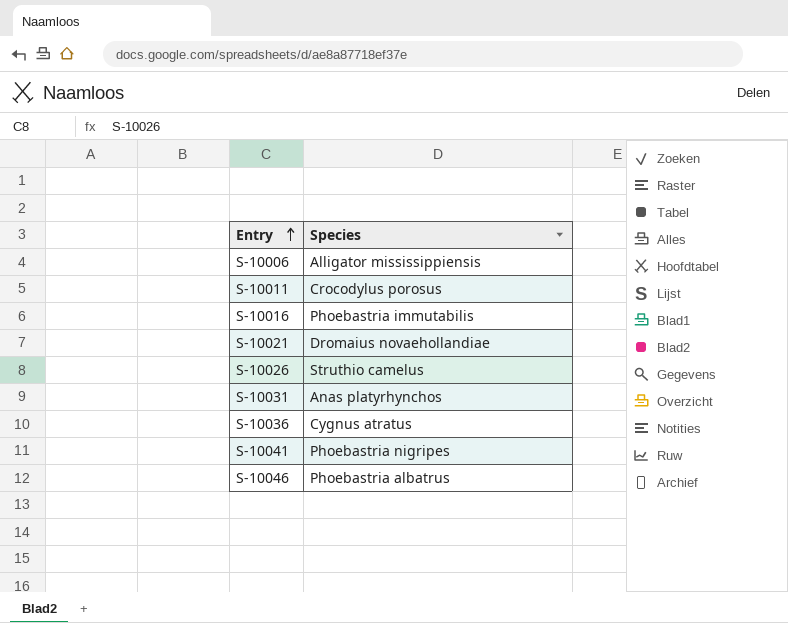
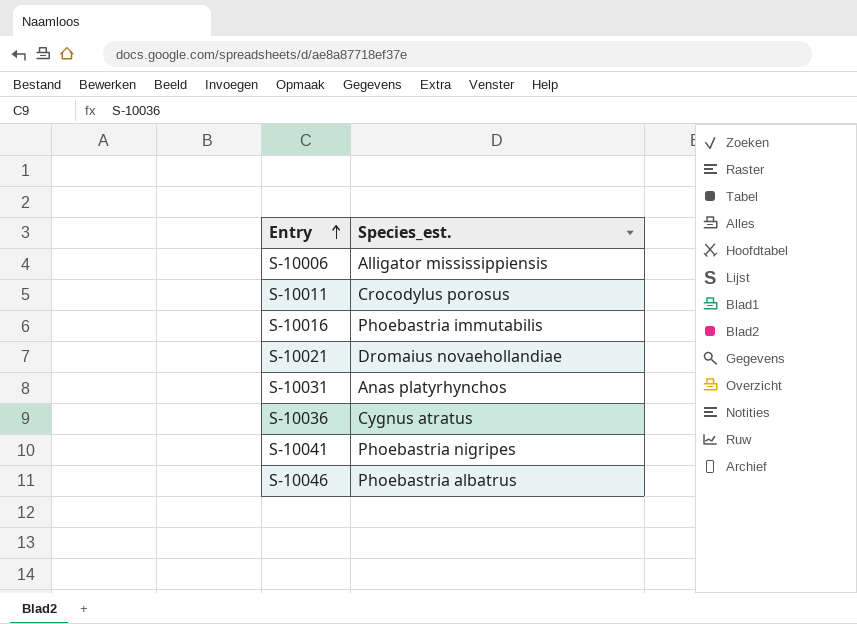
column name: Species -> Species_est.
row S-10026: Struthio camelus -> none

